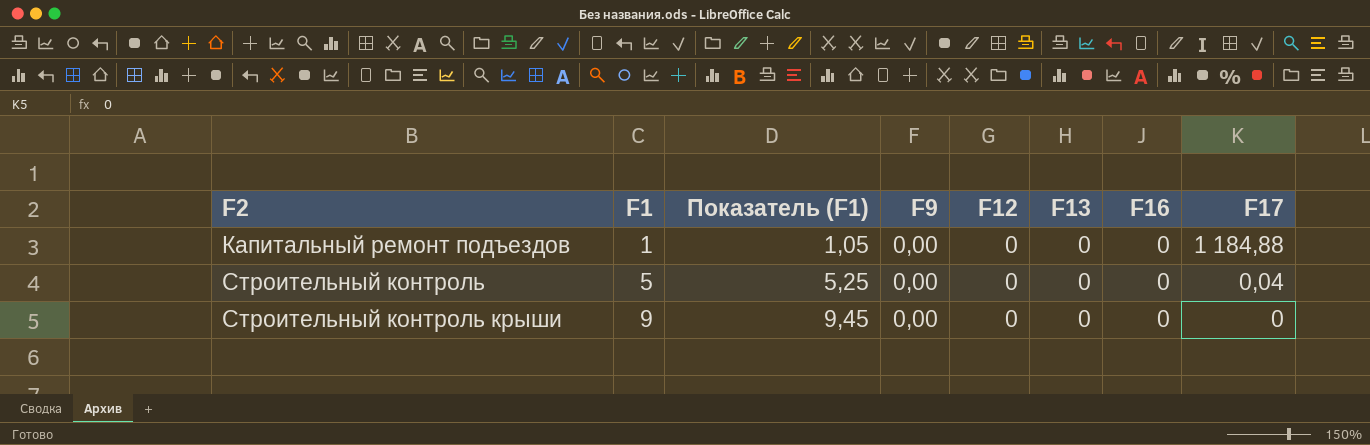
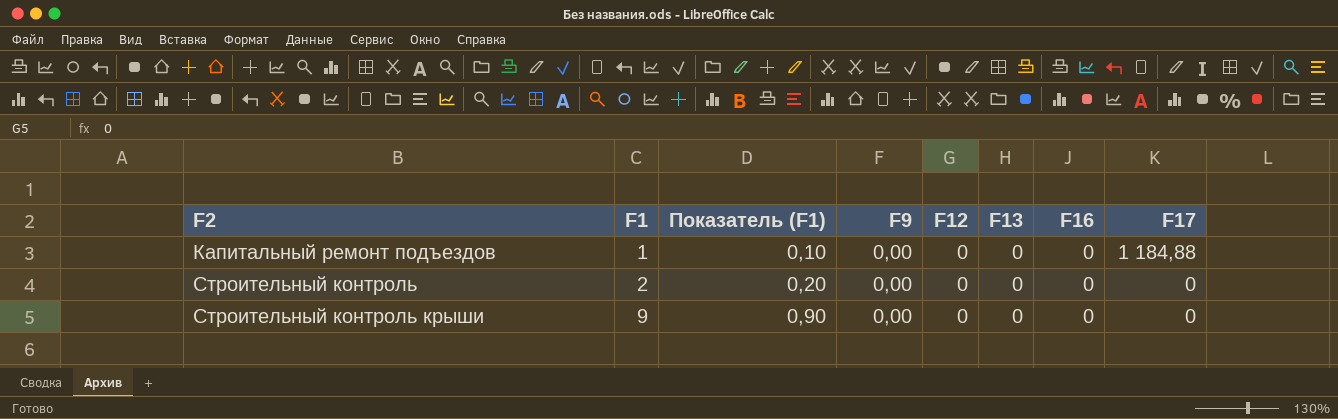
column Показатель (F1) | formula: [F1] * 1,05 -> [F1] * 0,1
Строительный контроль | F1: 5 -> 2
Строительный контроль | F17: 0,04 -> 0

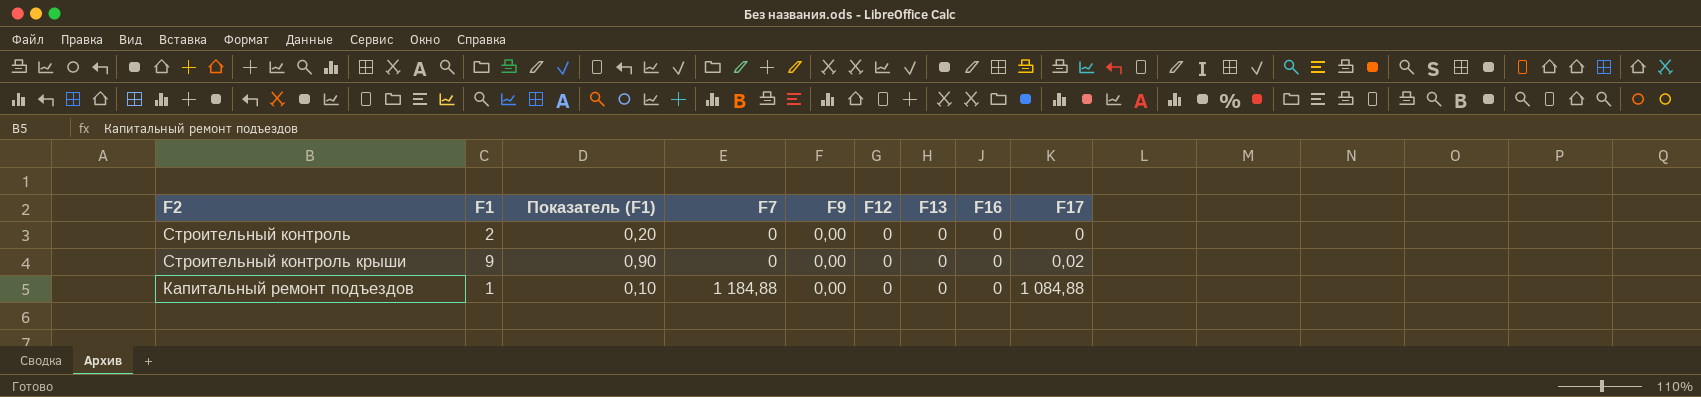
row order: F2 ascending -> F7 ascending
column F7 | position: none -> 4
Строительный контроль крыши | F17: 0 -> 0,02
Капитальный ремонт подъездов | F17: 1 184,88 -> 1 084,88

